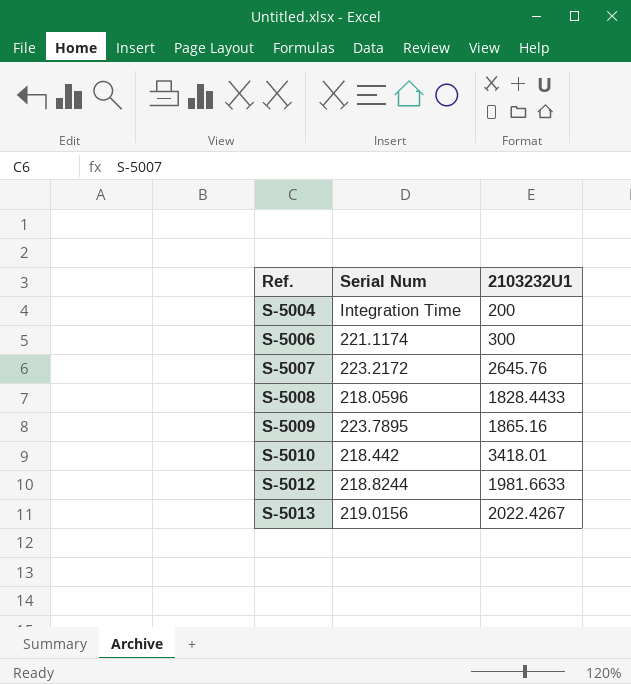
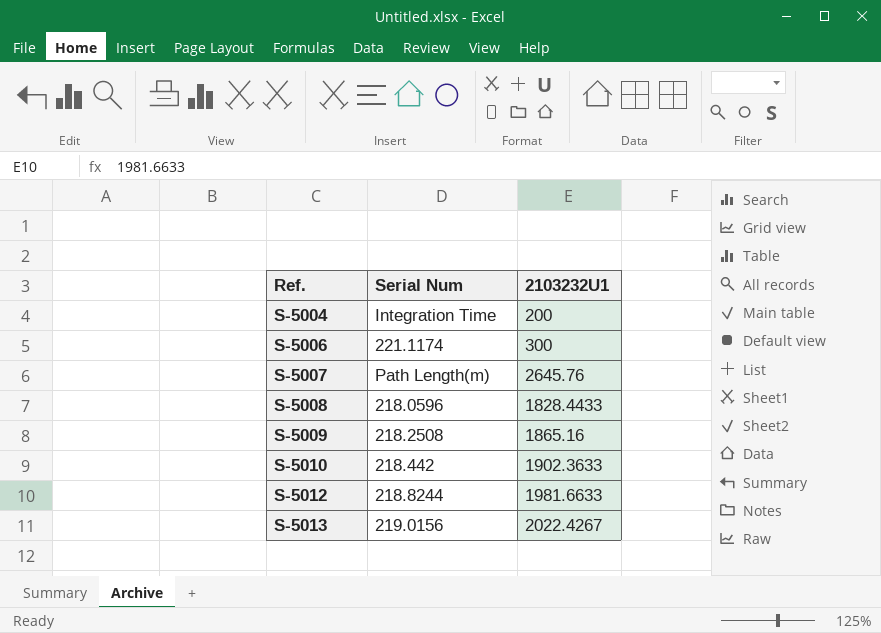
S-5007 | Serial Num: 223.2172 -> Path Length(m)
S-5009 | Serial Num: 223.7895 -> 218.2508
S-5010 | 2103232U1: 3418.01 -> 1902.3633

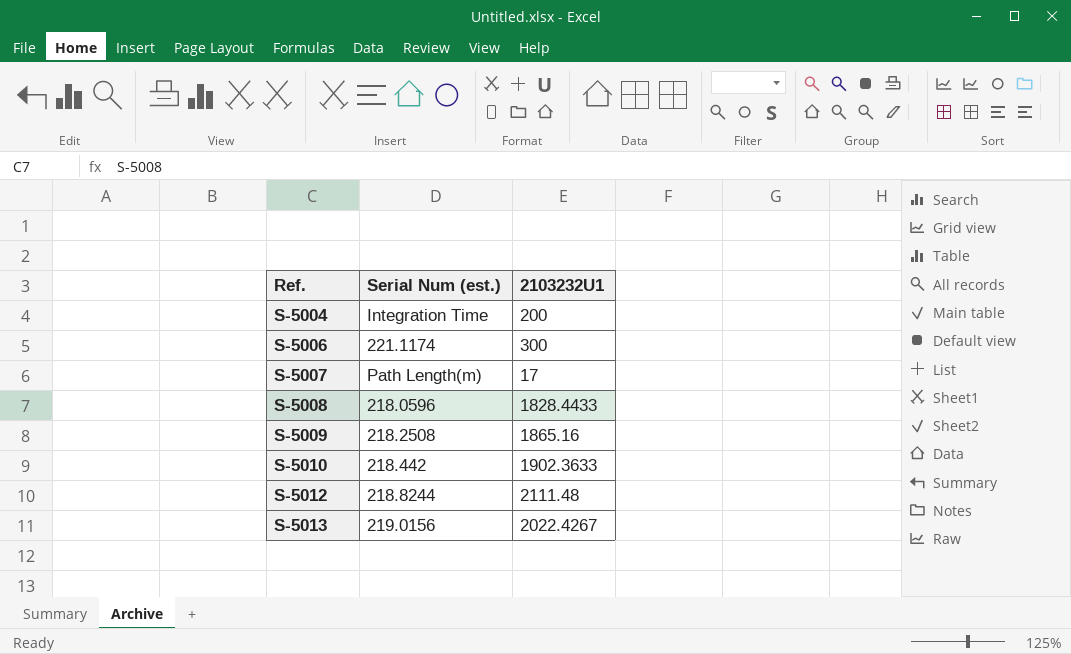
column name: Serial Num -> Serial Num (est.)
S-5007 | 2103232U1: 2645.76 -> 17
S-5012 | 2103232U1: 1981.6633 -> 2111.48

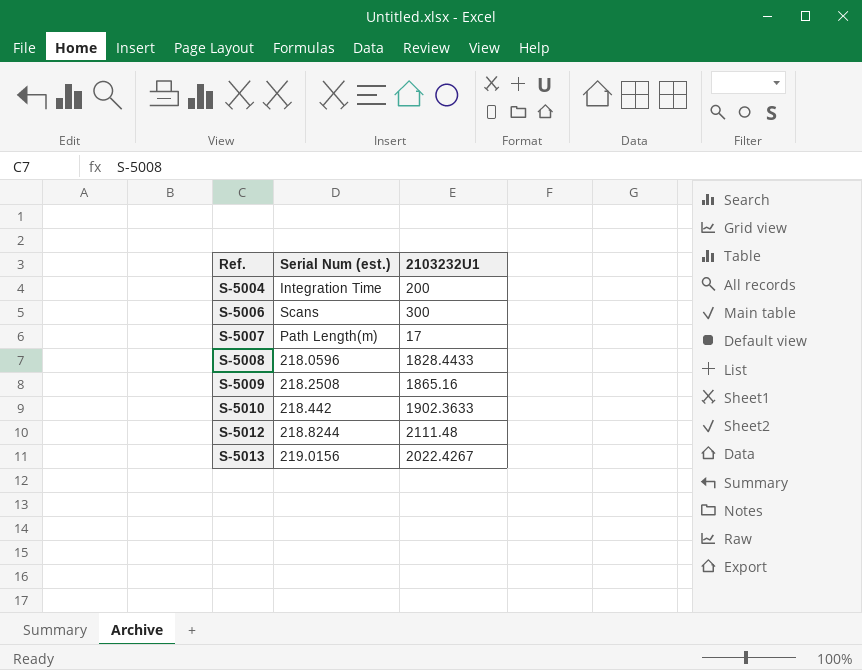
S-5006 | Serial Num (est.): 221.1174 -> Scans

